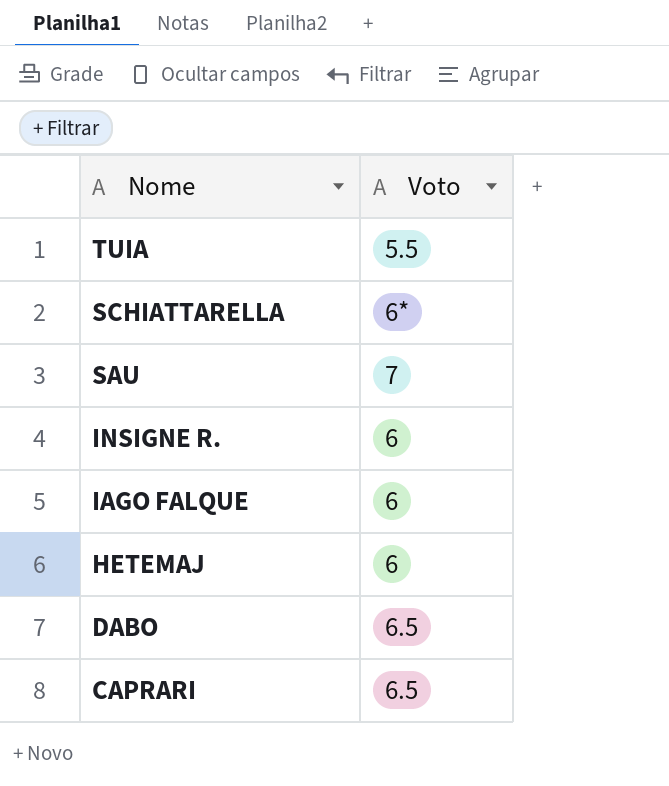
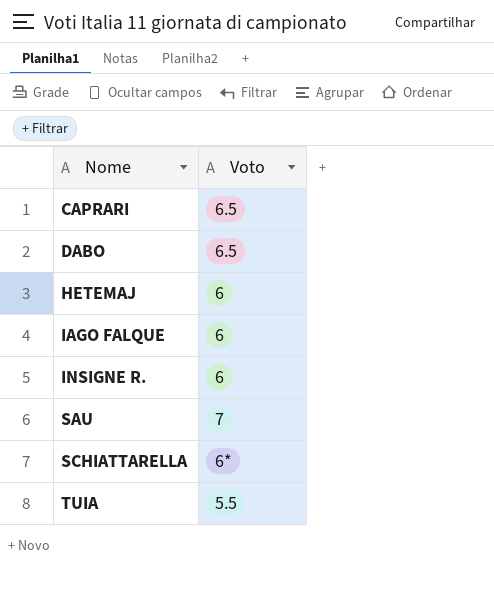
row order: Nome descending -> Nome ascending

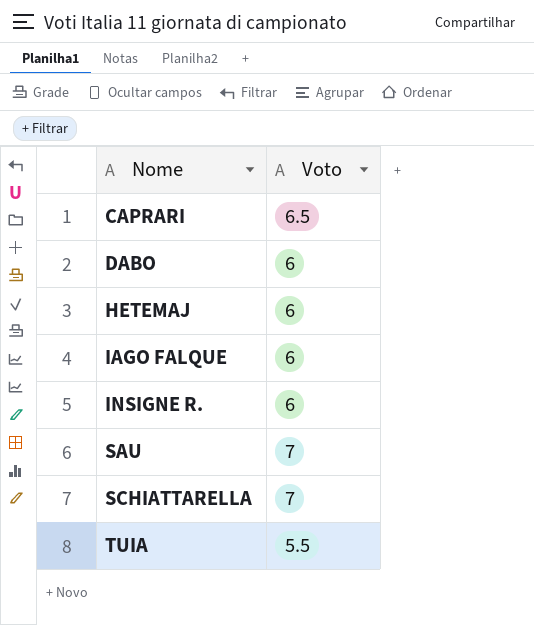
DABO | Voto: 6.5 -> 6
SCHIATTARELLA | Voto: 6* -> 7

